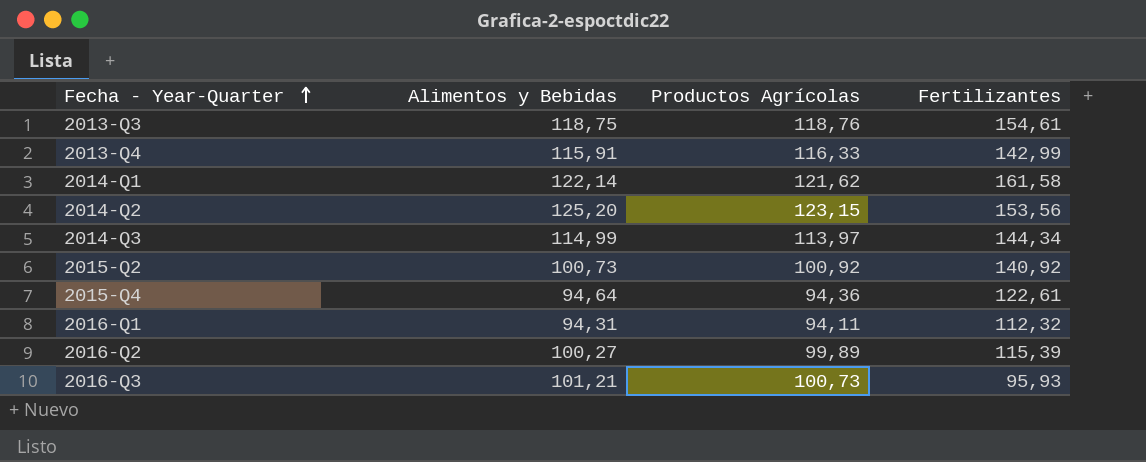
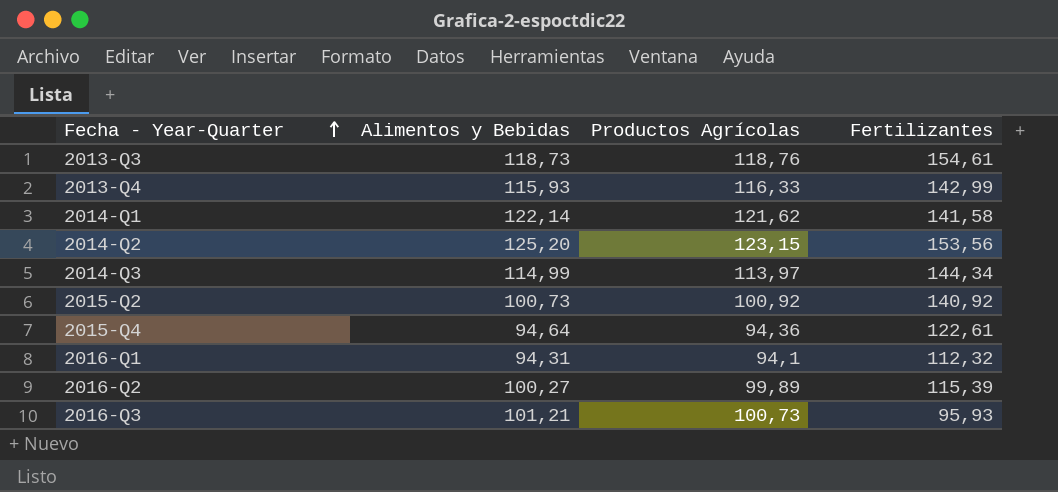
2013-Q3 | Alimentos y Bebidas: 118,75 -> 118,73
2013-Q4 | Alimentos y Bebidas: 115,91 -> 115,93
2014-Q1 | Fertilizantes: 161,58 -> 141,58
2016-Q1 | Productos Agrícolas: 94,11 -> 94,1

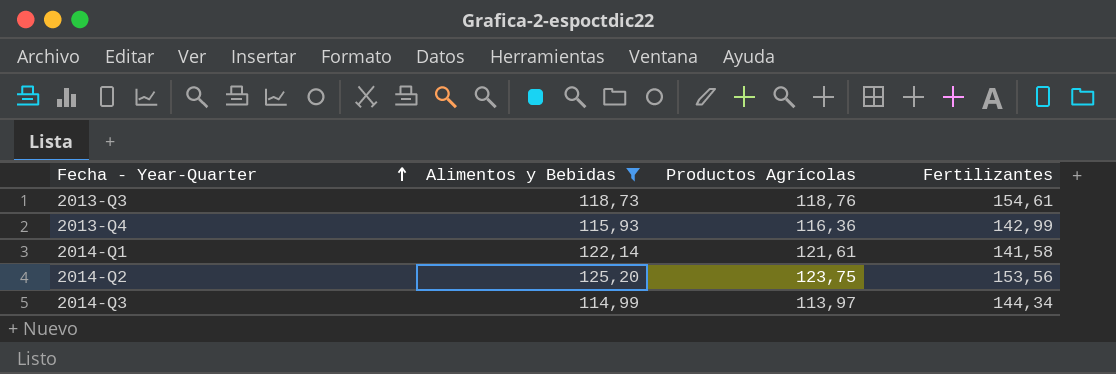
filter: none -> Alimentos y Bebidas >= 114,99
2013-Q4 | Productos Agrícolas: 116,33 -> 116,36
2014-Q1 | Productos Agrícolas: 121,62 -> 121,61
2014-Q2 | Productos Agrícolas: 123,15 -> 123,75

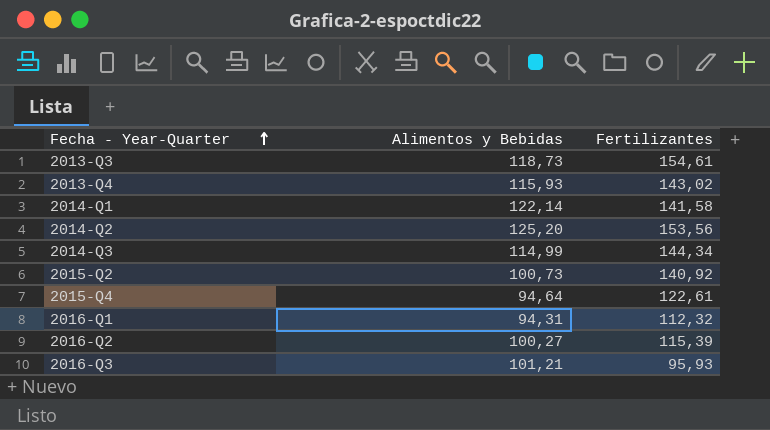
filter: Alimentos y Bebidas >= 114,99 -> none
column Productos Agrícolas | position: 3 -> none
2013-Q4 | Fertilizantes: 142,99 -> 143,02

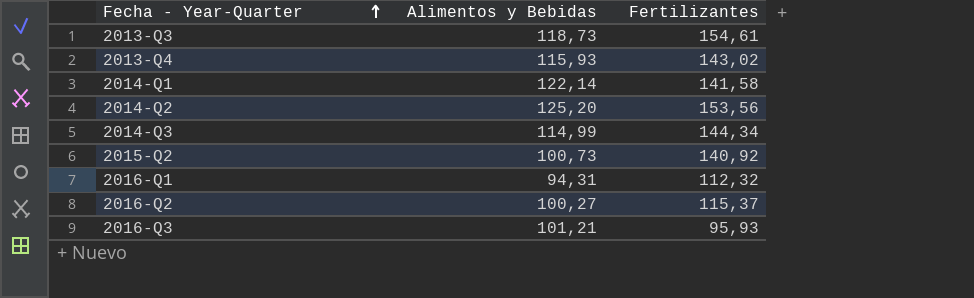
row 2015-Q4: 94,64 | 122,61 -> none
2016-Q2 | Fertilizantes: 115,39 -> 115,37

